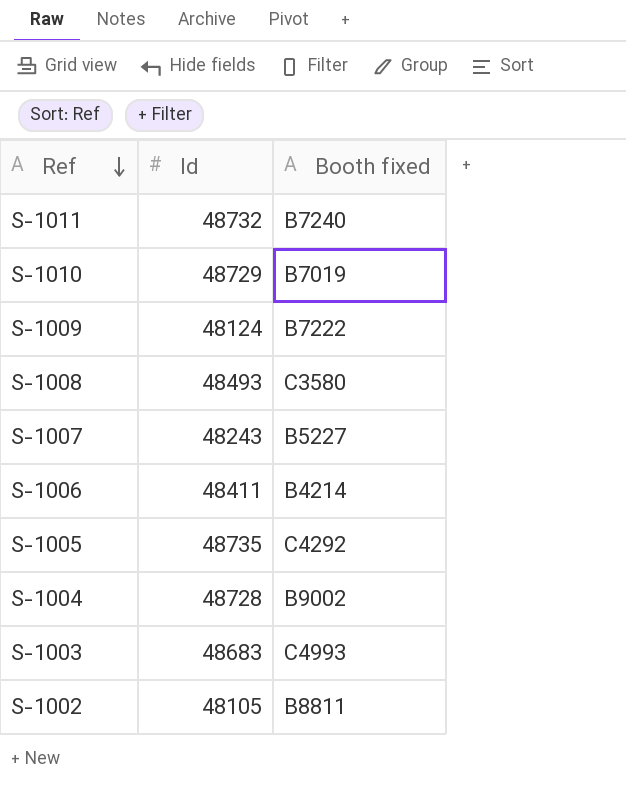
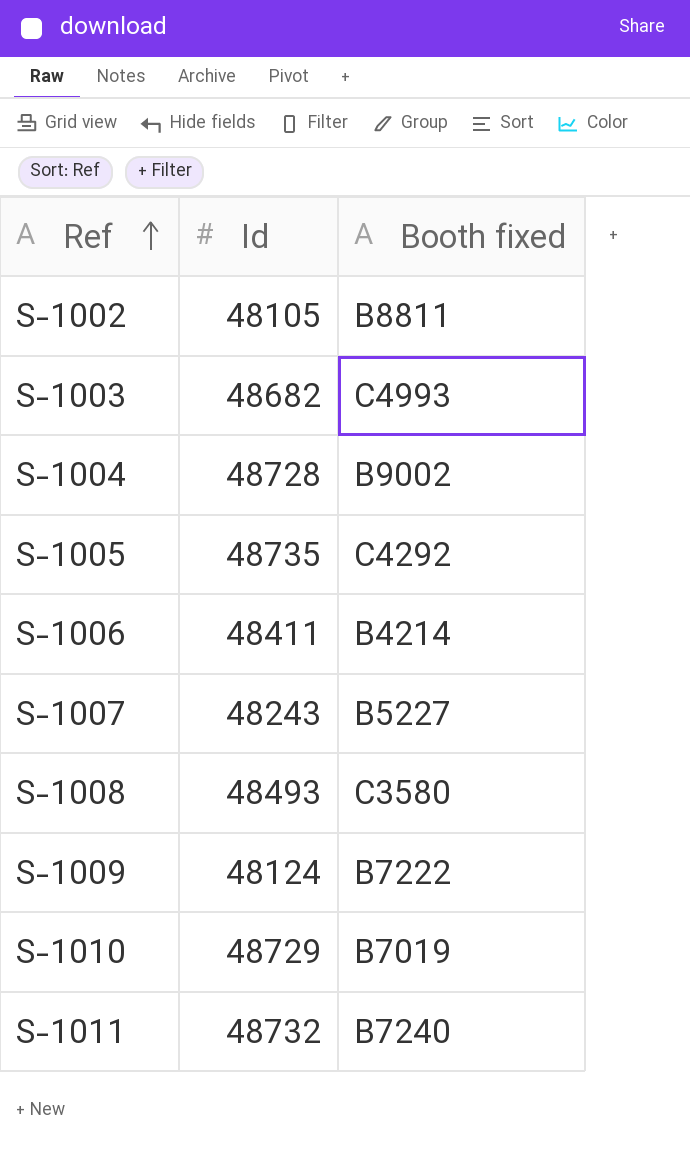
row order: Ref descending -> Ref ascending
S-1003 | Id: 48683 -> 48682

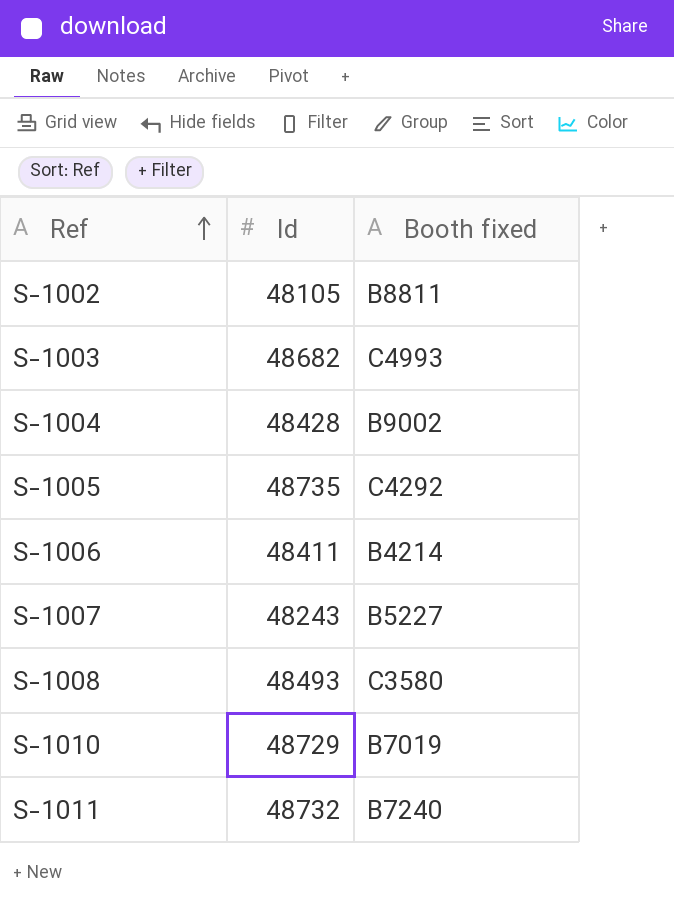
row S-1009: 48124 | B7222 -> none
S-1004 | Id: 48728 -> 48428

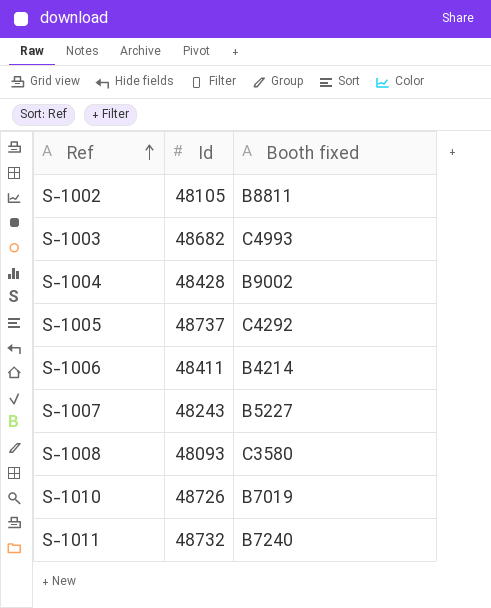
S-1005 | Id: 48735 -> 48737
S-1008 | Id: 48493 -> 48093
S-1010 | Id: 48729 -> 48726

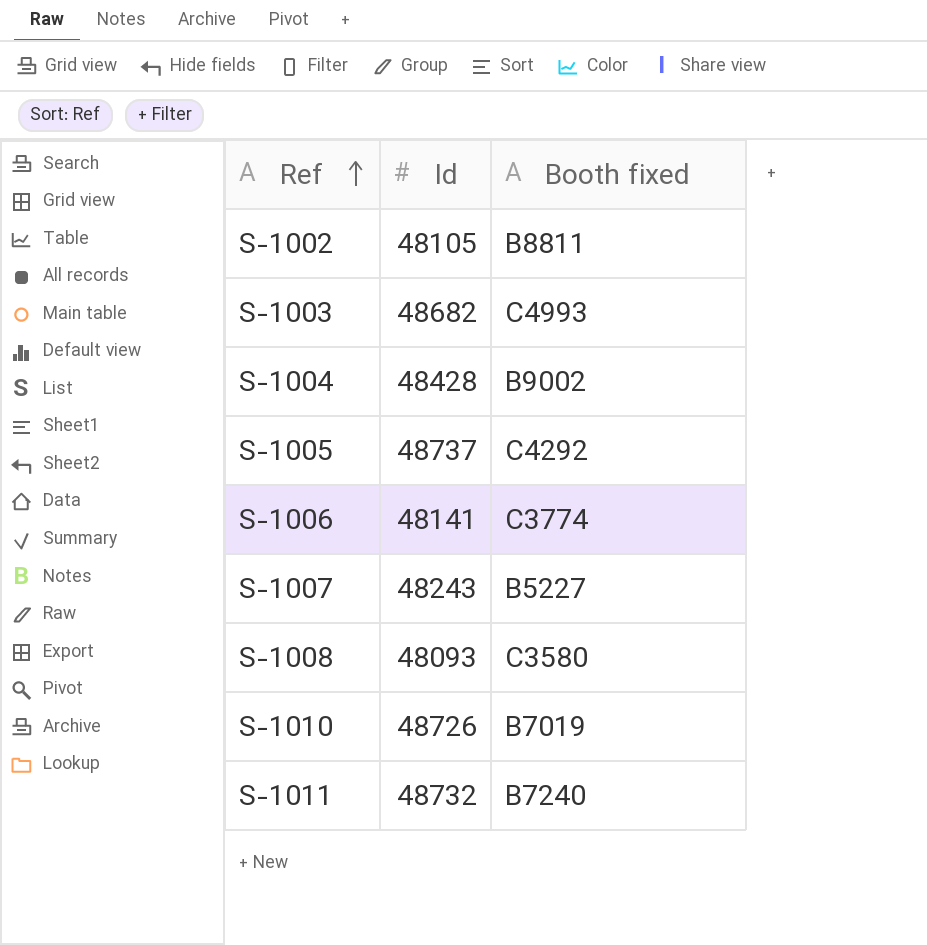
S-1006 | Id: 48411 -> 48141
S-1006 | Booth fixed: B4214 -> C3774

